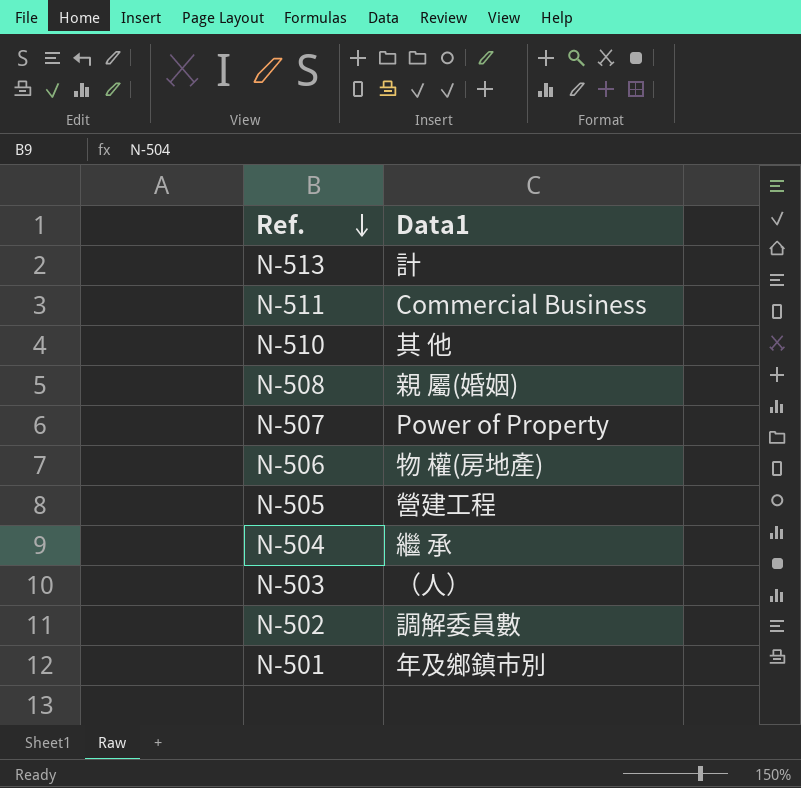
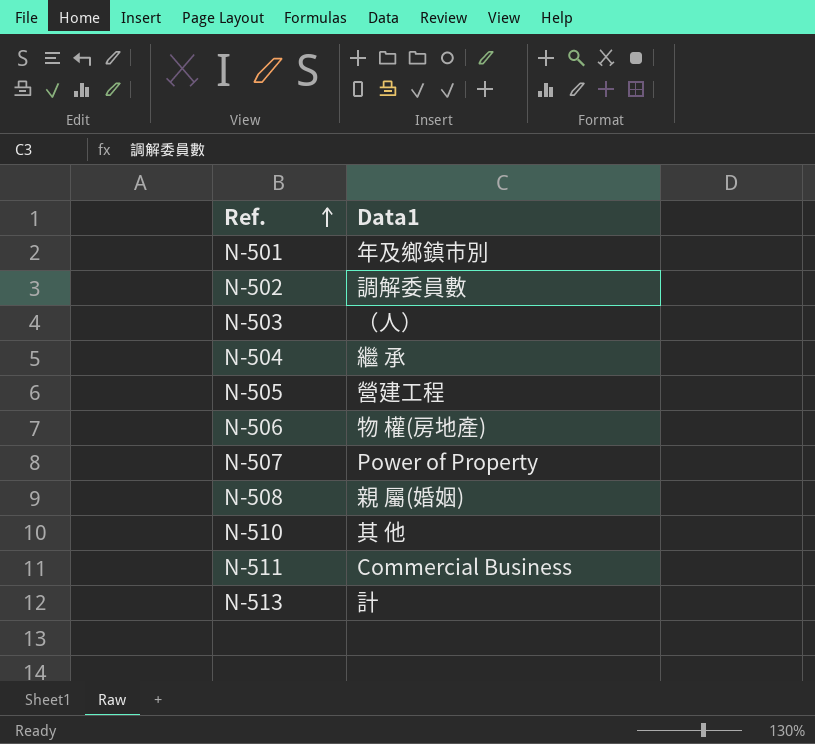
row order: Ref. descending -> Ref. ascending

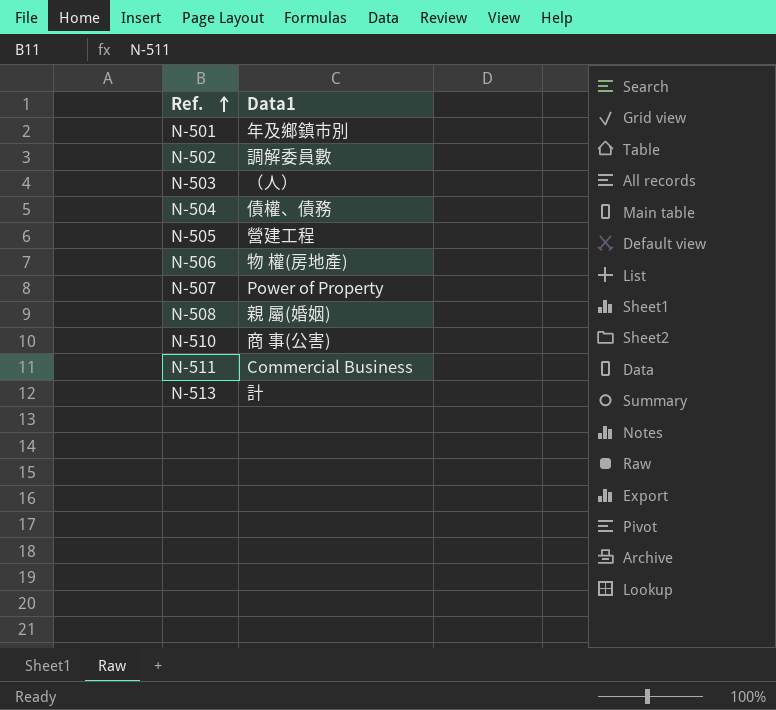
N-504 | Data1: 繼 承 -> 債權、債務
N-510 | Data1: 其 他 -> 商 事(公害)

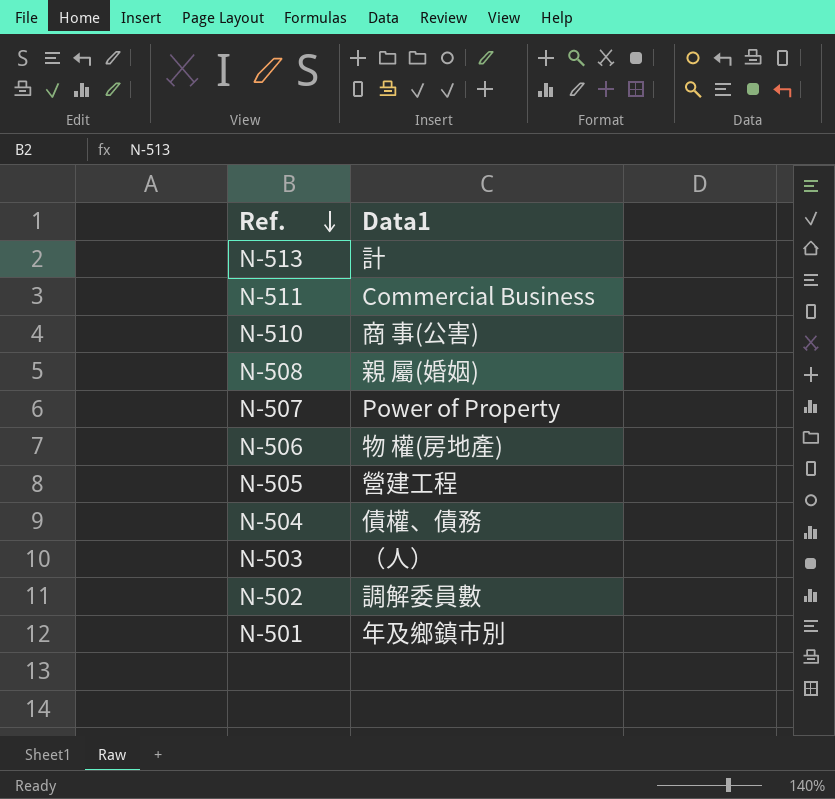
row order: Ref. ascending -> Ref. descending

